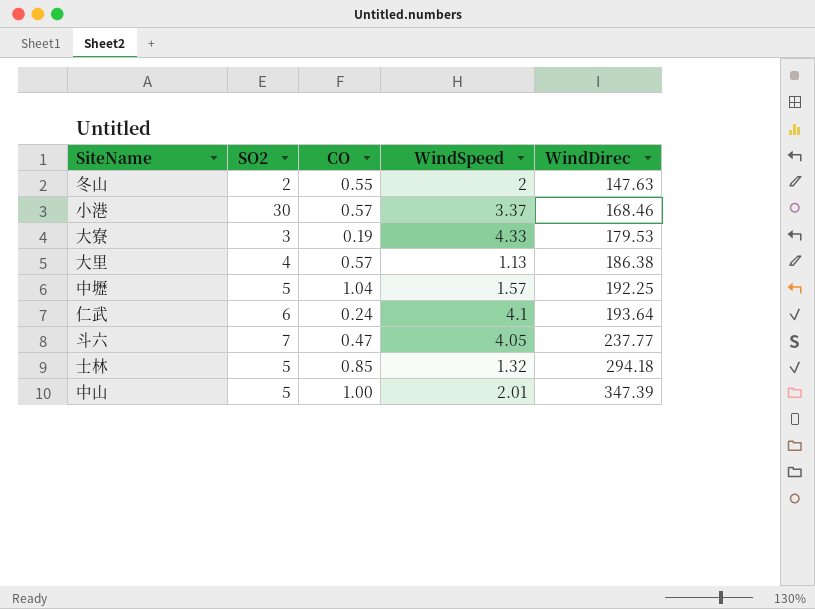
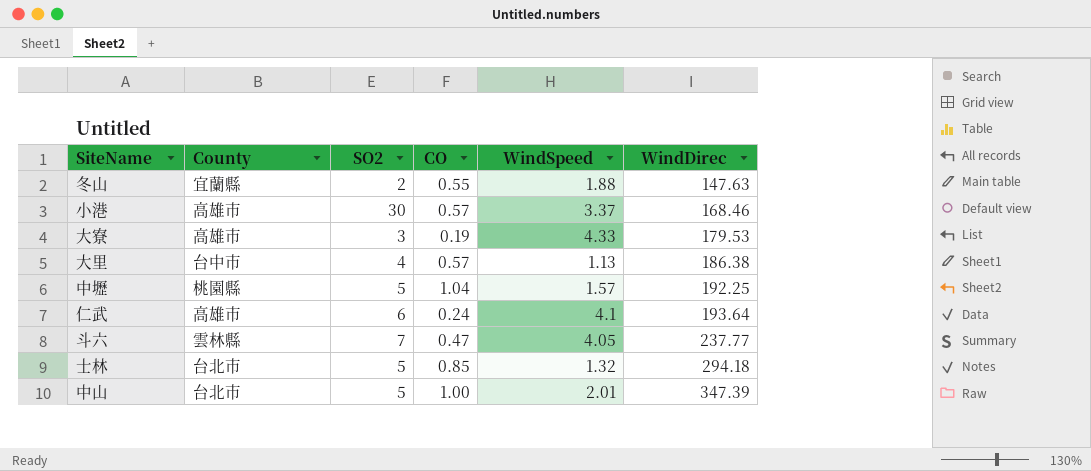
column County | position: none -> 2
冬山 | WindSpeed: 2 -> 1.88

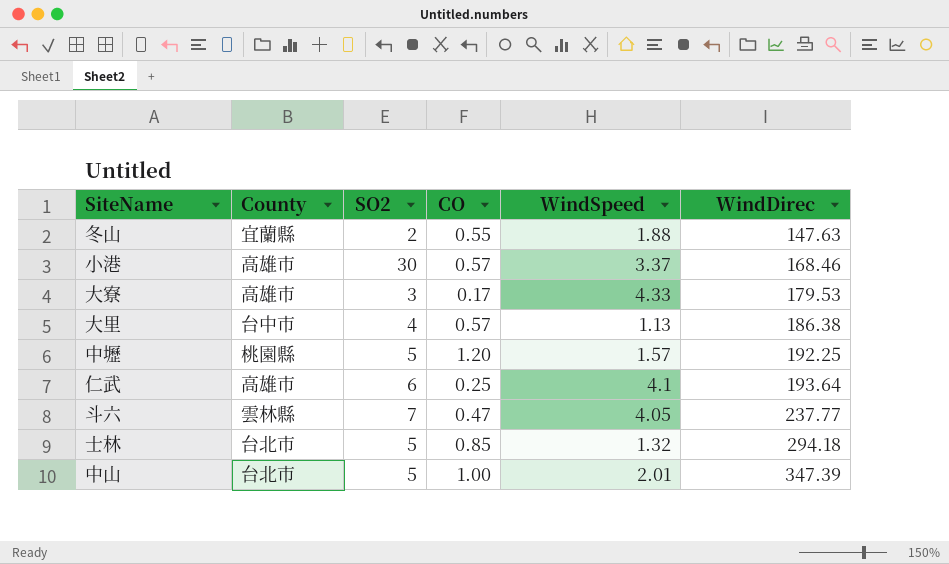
大寮 | CO: 0.19 -> 0.17
中壢 | CO: 1.04 -> 1.20
仁武 | CO: 0.24 -> 0.25

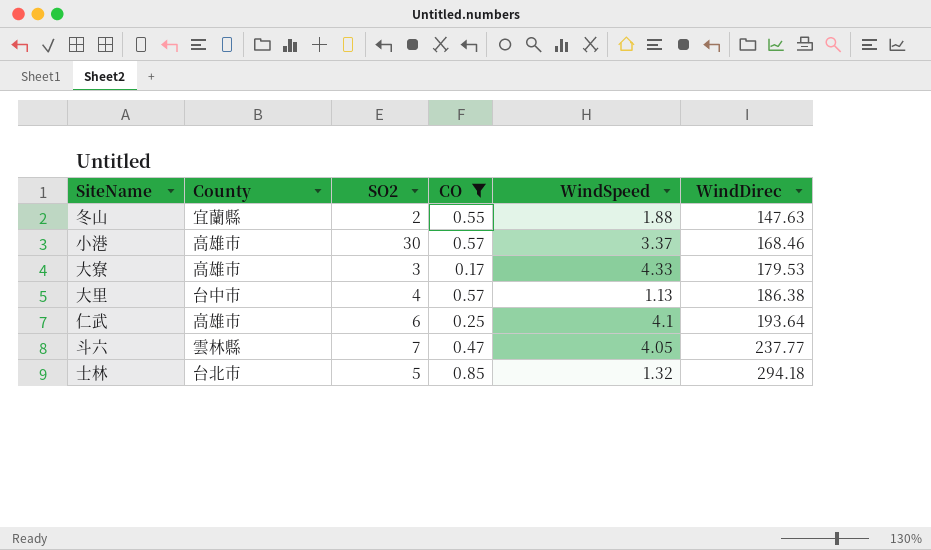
filter: none -> CO <= 0.85

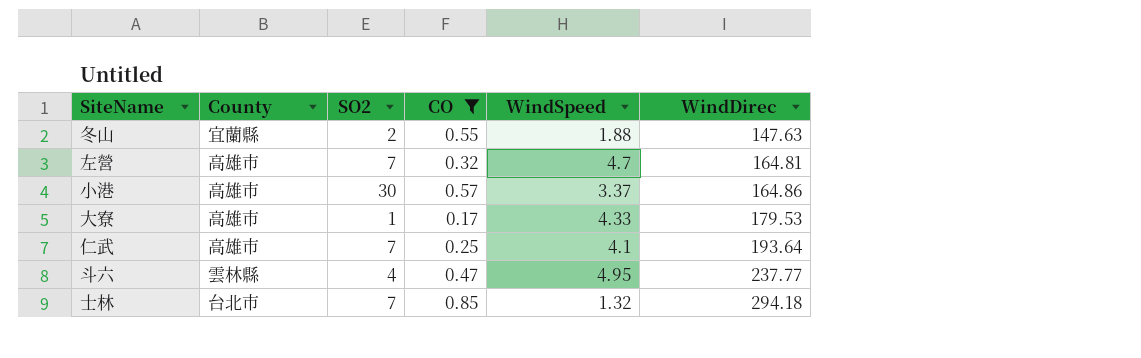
row 大里: 台中市 | 4 | 0.57 | 1.13 | 186.38 -> none
row 左營: none -> 高雄市 | 7 | 0.32 | 4.7 | 164.81
小港 | WindDirec: 168.46 -> 164.86
大寮 | SO2: 3 -> 1
仁武 | SO2: 6 -> 7
斗六 | SO2: 7 -> 4
斗六 | WindSpeed: 4.05 -> 4.95
士林 | SO2: 5 -> 7

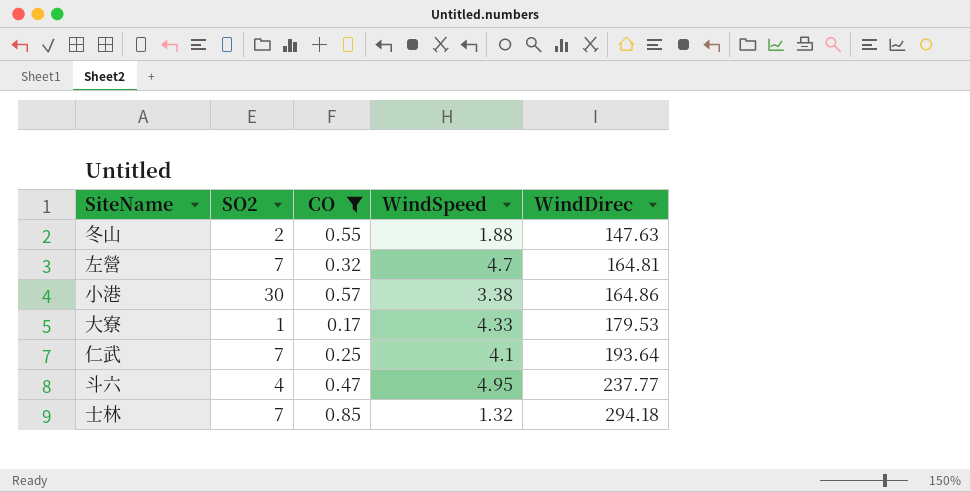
column County | position: 2 -> none
小港 | WindSpeed: 3.37 -> 3.38

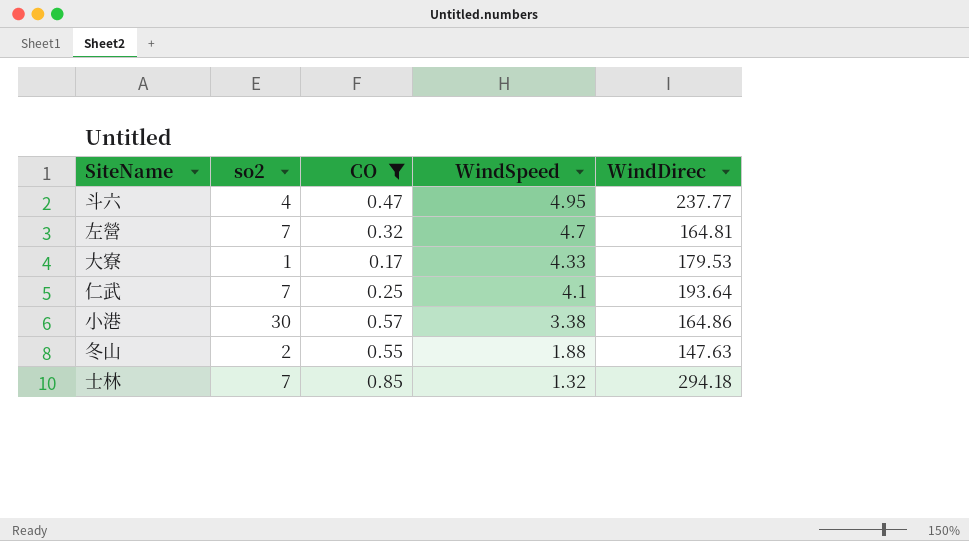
row order: WindDirec ascending -> WindSpeed descending
column name: SO2 -> so2

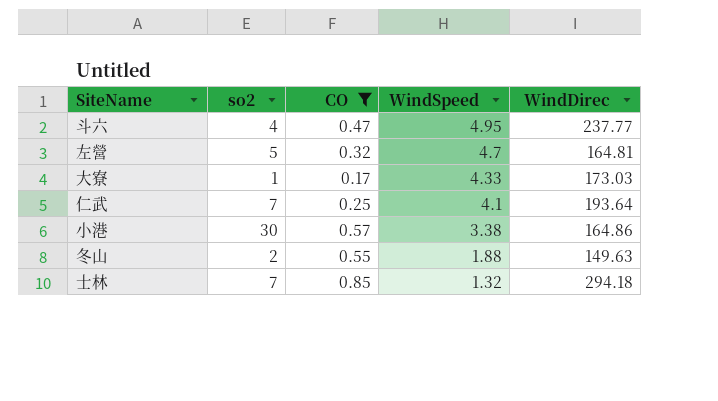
左營 | so2: 7 -> 5
大寮 | WindDirec: 179.53 -> 173.03
冬山 | WindDirec: 147.63 -> 149.63

